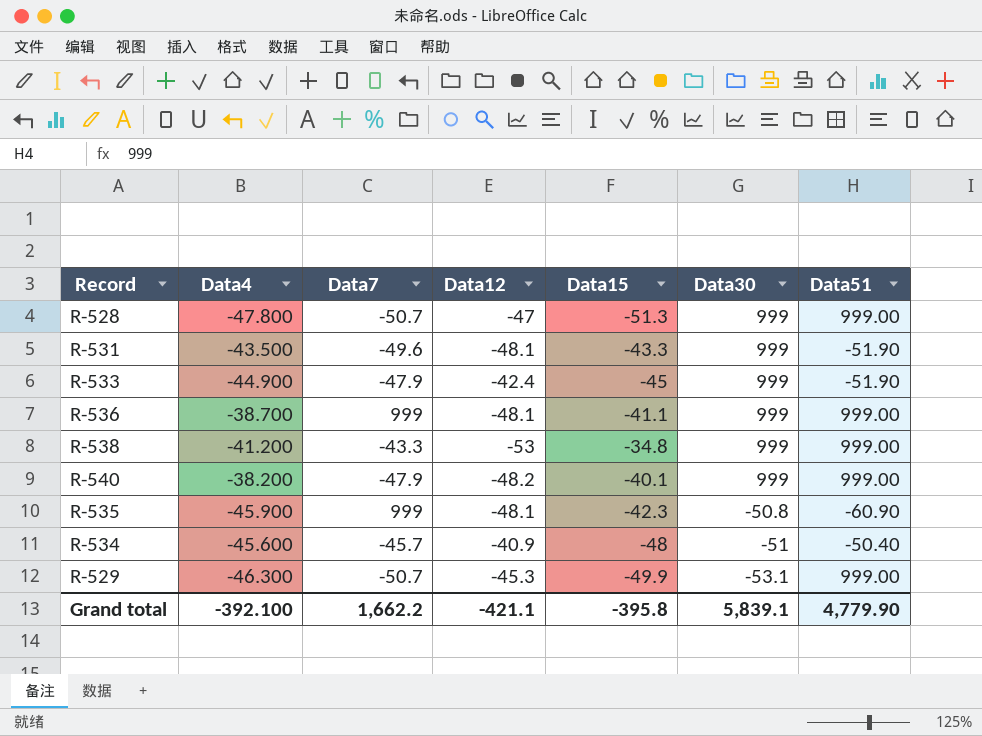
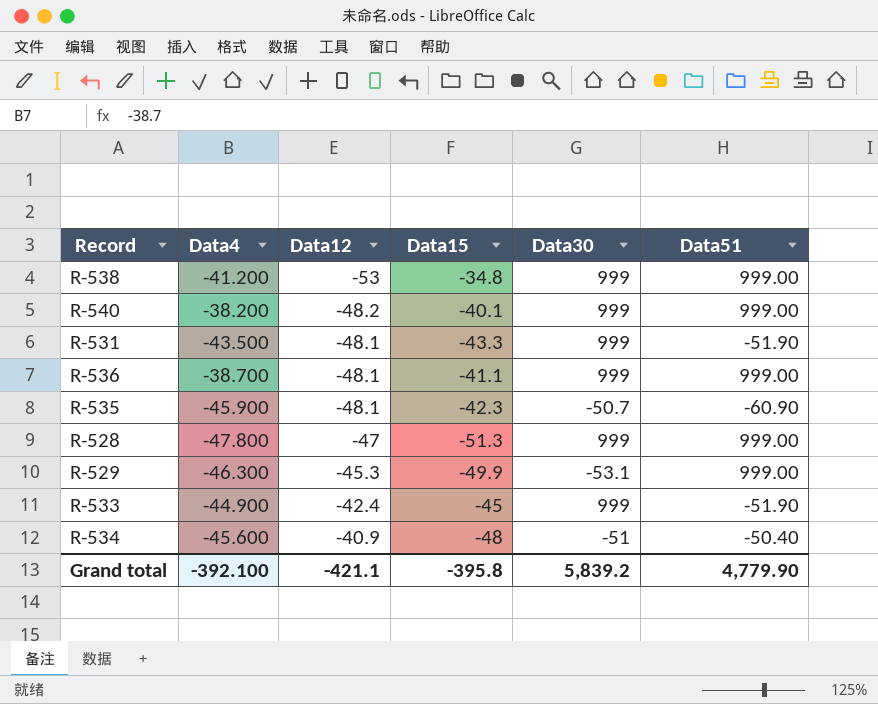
row order: Data30 descending -> Data12 ascending
column Data7 | position: 3 -> none
R-535 | Data30: -50.8 -> -50.7
Grand total | Data30: 5,839.1 -> 5,839.2

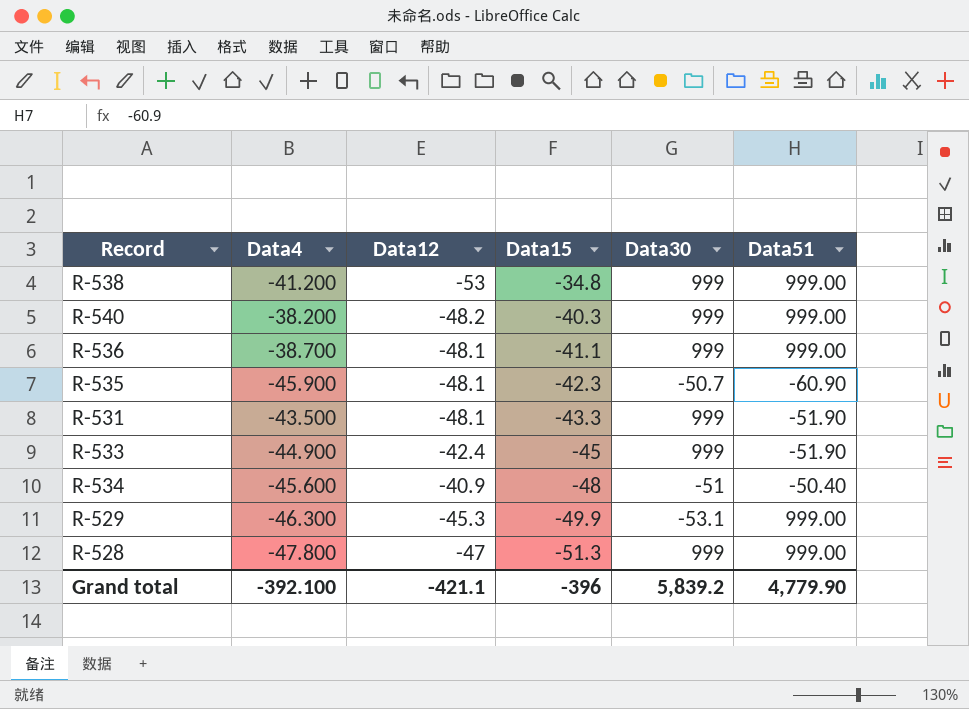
row order: Data12 ascending -> Data15 descending
R-540 | Data15: -40.1 -> -40.3
Grand total | Data15: -395.8 -> -396

